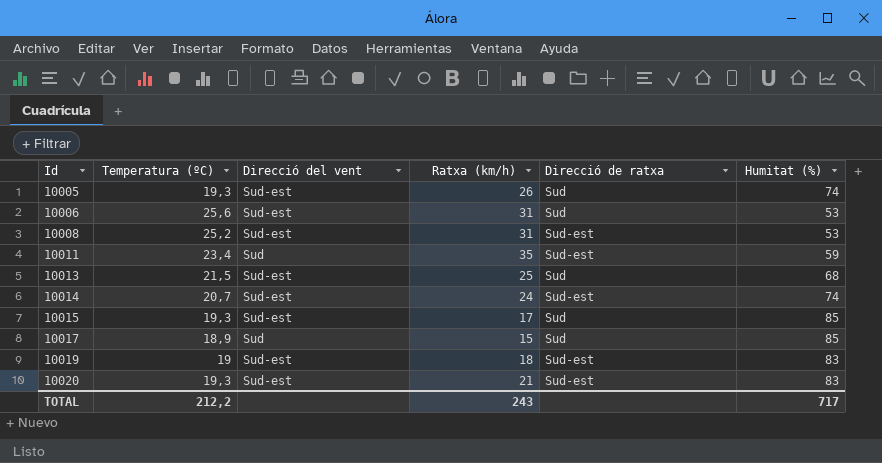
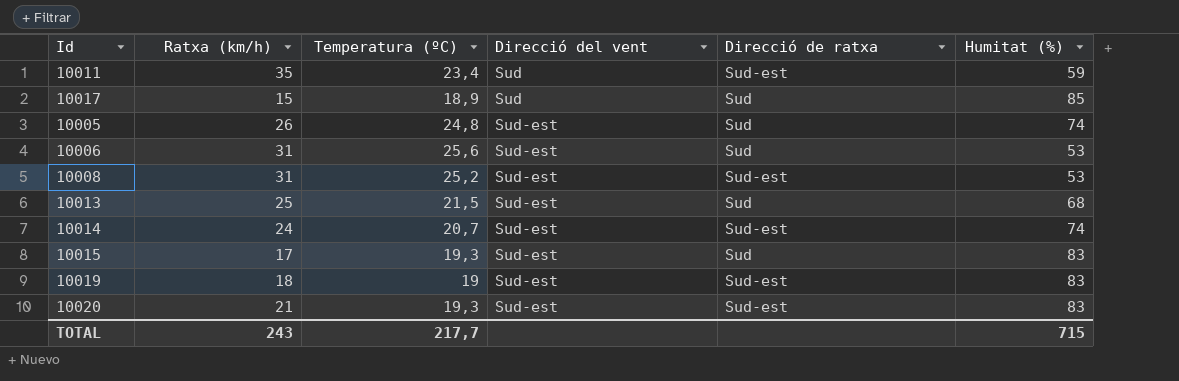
row order: Id ascending -> Direcció del vent ascending
column Ratxa (km/h) | position: 4 -> 2
10005 | Temperatura (ºC): 19,3 -> 24,8
10015 | Humitat (%): 85 -> 83
TOTAL | Temperatura (ºC): 212,2 -> 217,7
TOTAL | Humitat (%): 717 -> 715

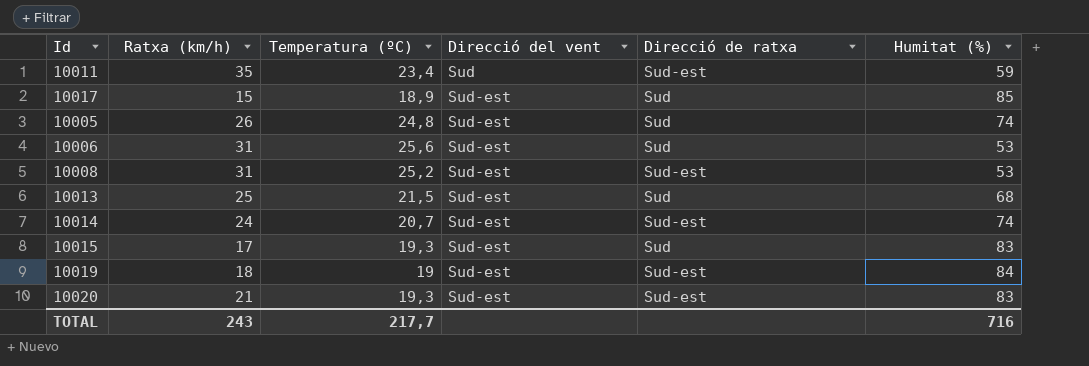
10017 | Direcció del vent: Sud -> Sud-est
10019 | Humitat (%): 83 -> 84
TOTAL | Humitat (%): 715 -> 716

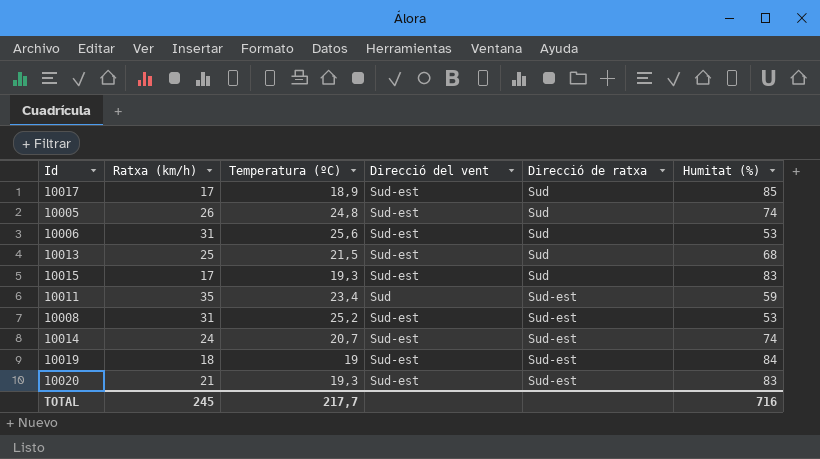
row order: Direcció del vent ascending -> Direcció de ratxa ascending
10017 | Ratxa (km/h): 15 -> 17
TOTAL | Ratxa (km/h): 243 -> 245

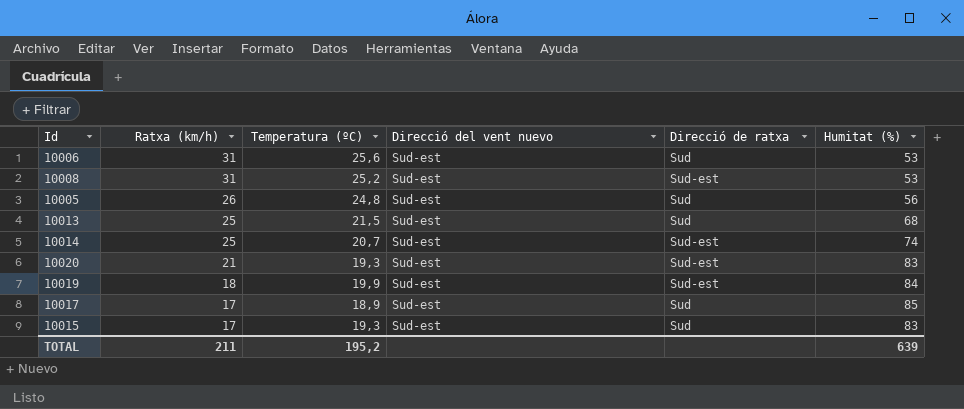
row order: Direcció de ratxa ascending -> Ratxa (km/h) descending
column name: Direcció del vent -> Direcció del vent nuevo
row 10011: 35 | 23,4 | Sud | Sud-est | 59 -> none
10005 | Humitat (%): 74 -> 56
10014 | Ratxa (km/h): 24 -> 25
10019 | Temperatura (ºC): 19 -> 19,9
TOTAL | Ratxa (km/h): 245 -> 211
TOTAL | Temperatura (ºC): 217,7 -> 195,2
TOTAL | Humitat (%): 716 -> 639

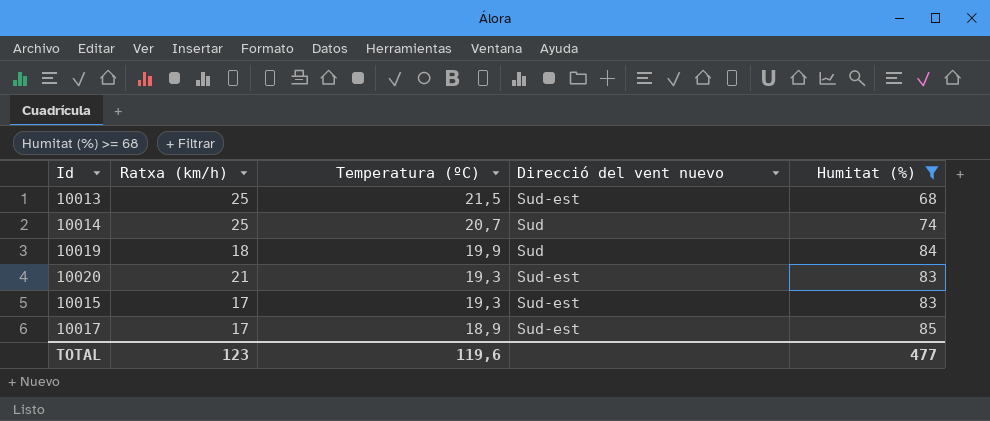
filter: none -> Humitat (%) >= 68
row order: Ratxa (km/h) descending -> Temperatura (ºC) descending
column Direcció de ratxa | position: 5 -> none
10014 | Direcció del vent nuevo: Sud-est -> Sud
10019 | Direcció del vent nuevo: Sud-est -> Sud
TOTAL | Ratxa (km/h): 211 -> 123
TOTAL | Temperatura (ºC): 195,2 -> 119,6
TOTAL | Humitat (%): 639 -> 477

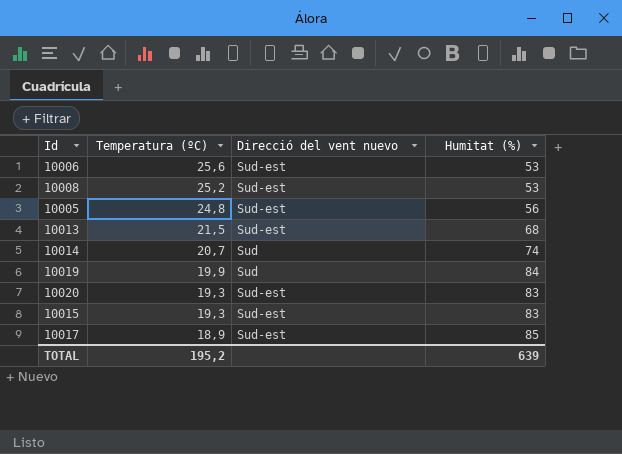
filter: Humitat (%) >= 68 -> none
column Ratxa (km/h) | position: 2 -> none
TOTAL | Temperatura (ºC): 119,6 -> 195,2
TOTAL | Humitat (%): 477 -> 639

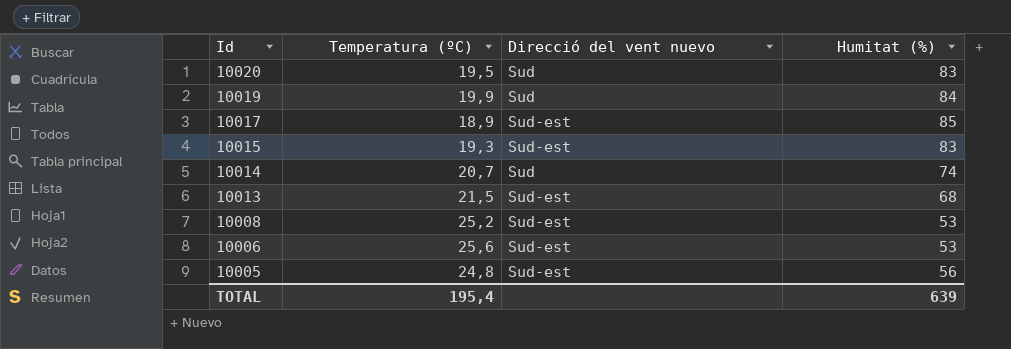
row order: Temperatura (ºC) descending -> Id descending
10020 | Temperatura (ºC): 19,3 -> 19,5
10020 | Direcció del vent nuevo: Sud-est -> Sud
TOTAL | Temperatura (ºC): 195,2 -> 195,4

